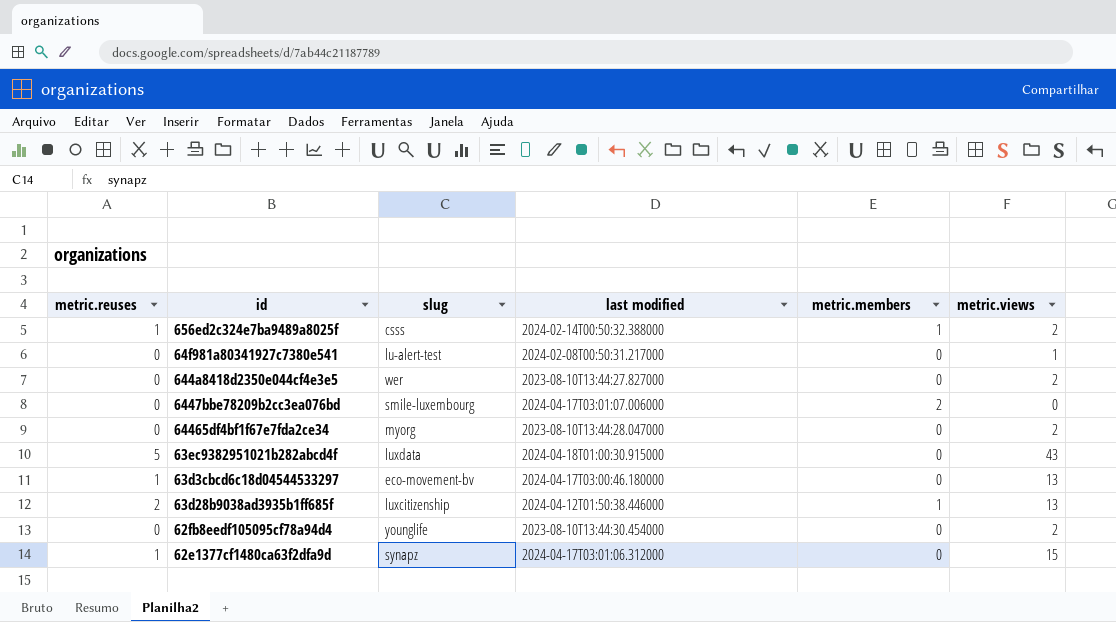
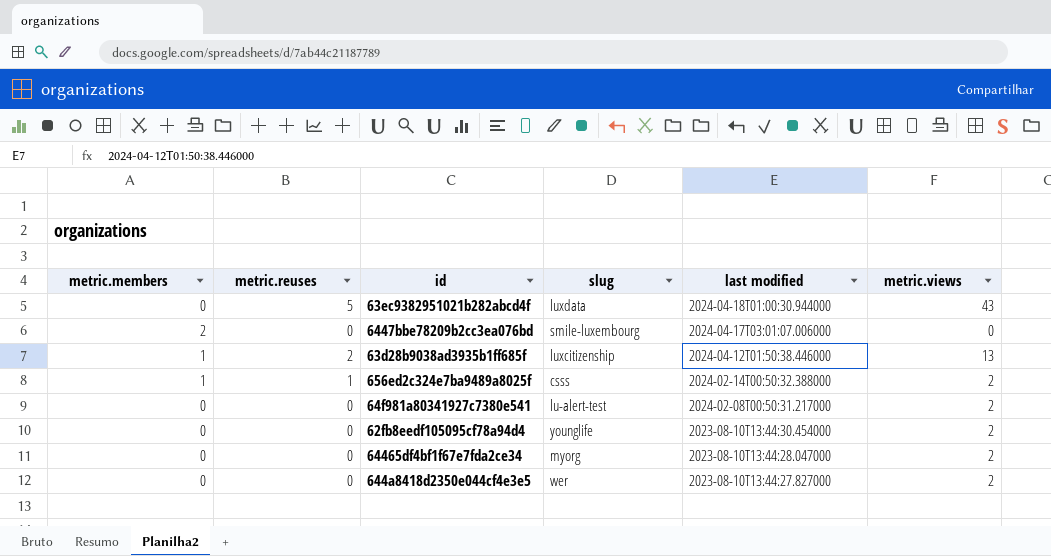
row order: none -> last modified descending
column metric.members | position: 5 -> 1
row 63d3cbcd6c18d04544533297: 1 | eco-movement-bv | 2024-04-17T03:00:46.180000 | 0 | 13 -> none
row 62e1377cf1480ca63f2dfa9d: 1 | synapz | 2024-04-17T03:01:06.312000 | 0 | 15 -> none
63ec9382951021b282abcd4f | last modified: 2024-04-18T01:00:30.915000 -> 2024-04-18T01:00:30.944000
64f981a80341927c7380e541 | metric.views: 1 -> 2

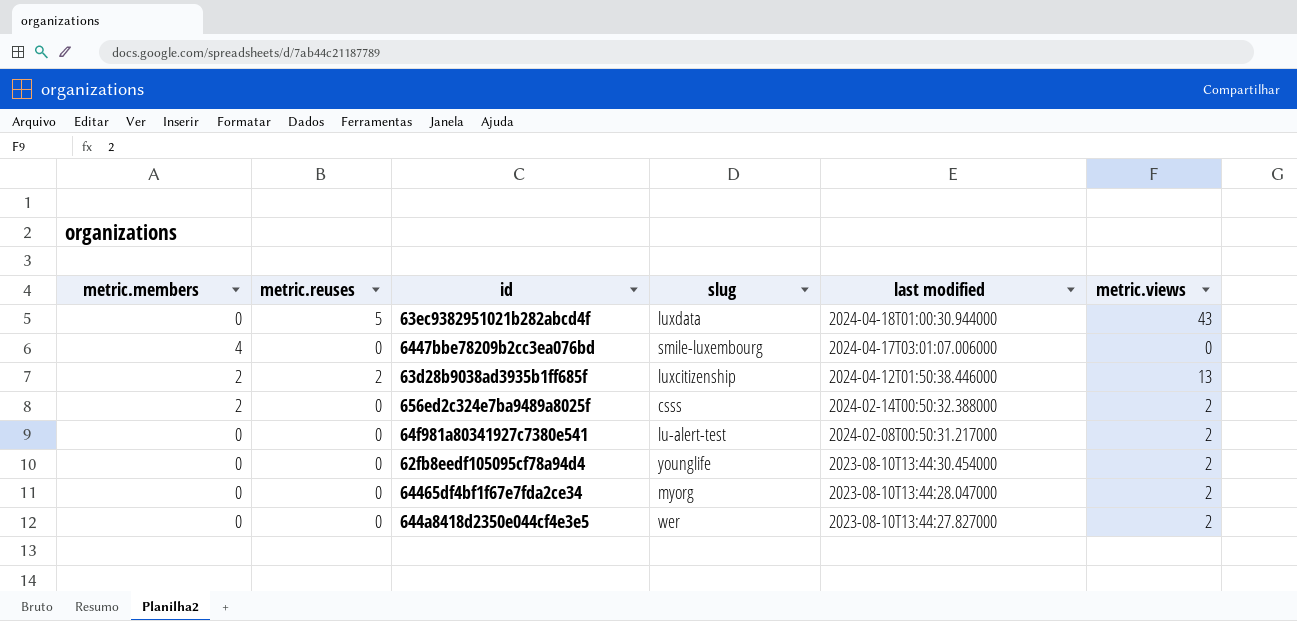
6447bbe78209b2cc3ea076bd | metric.members: 2 -> 4
63d28b9038ad3935b1ff685f | metric.members: 1 -> 2
656ed2c324e7ba9489a8025f | metric.members: 1 -> 2
656ed2c324e7ba9489a8025f | metric.reuses: 1 -> 0

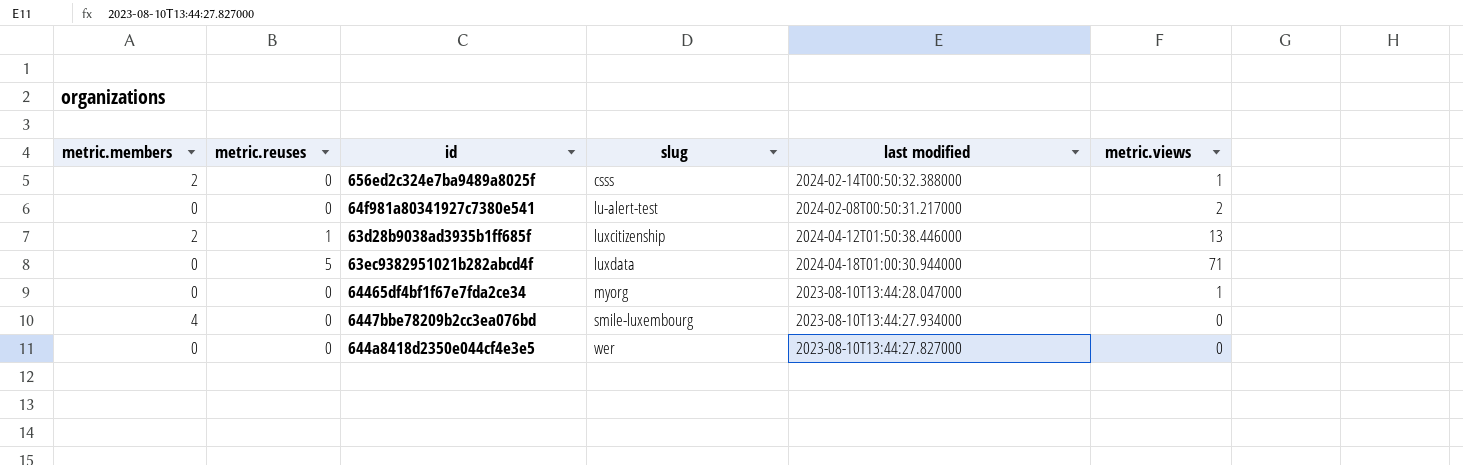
row order: last modified descending -> slug ascending
row 62fb8eedf105095cf78a94d4: 0 | 0 | younglife | 2023-08-10T13:44:30.454000 | 2 -> none
656ed2c324e7ba9489a8025f | metric.views: 2 -> 1
63d28b9038ad3935b1ff685f | metric.reuses: 2 -> 1
63ec9382951021b282abcd4f | metric.views: 43 -> 71
64465df4bf1f67e7fda2ce34 | metric.views: 2 -> 1
6447bbe78209b2cc3ea076bd | last modified: 2024-04-17T03:01:07.006000 -> 2023-08-10T13:44:27.934000
644a8418d2350e044cf4e3e5 | metric.views: 2 -> 0

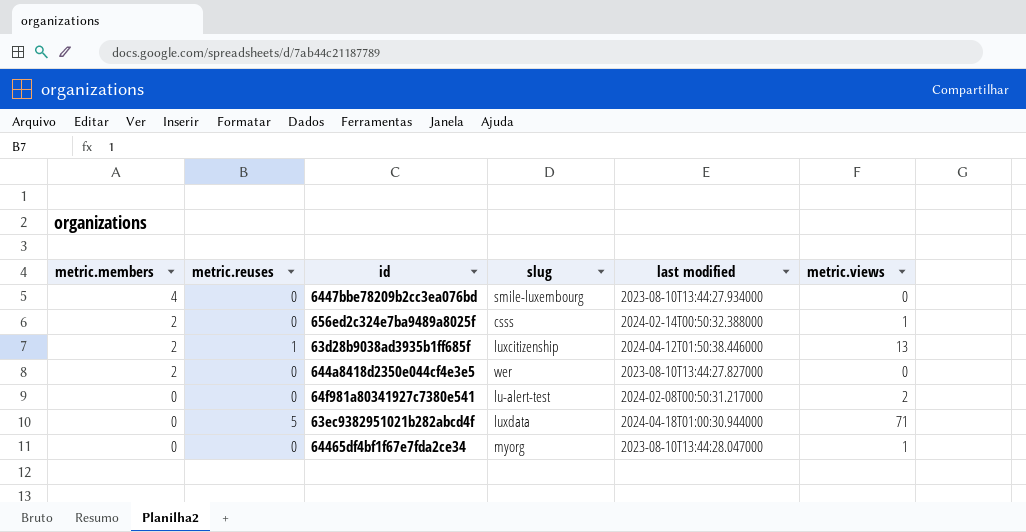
row order: slug ascending -> metric.members descending
644a8418d2350e044cf4e3e5 | metric.members: 0 -> 2

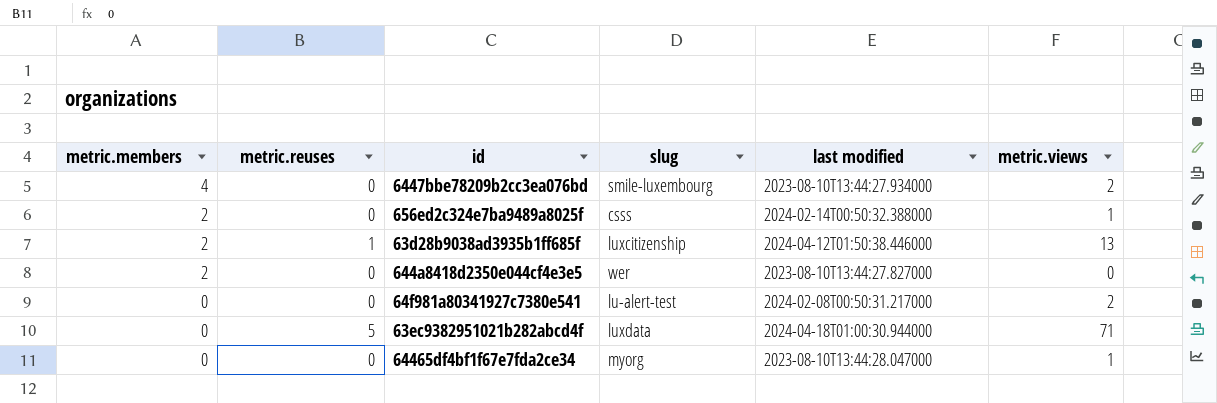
6447bbe78209b2cc3ea076bd | metric.views: 0 -> 2

